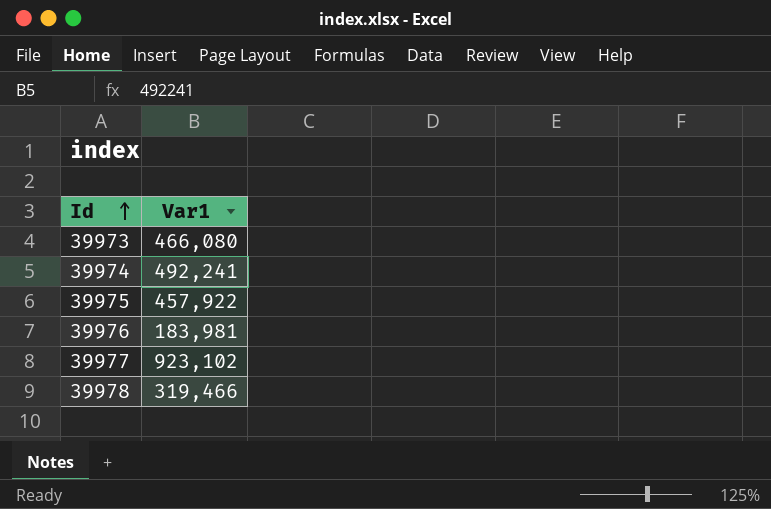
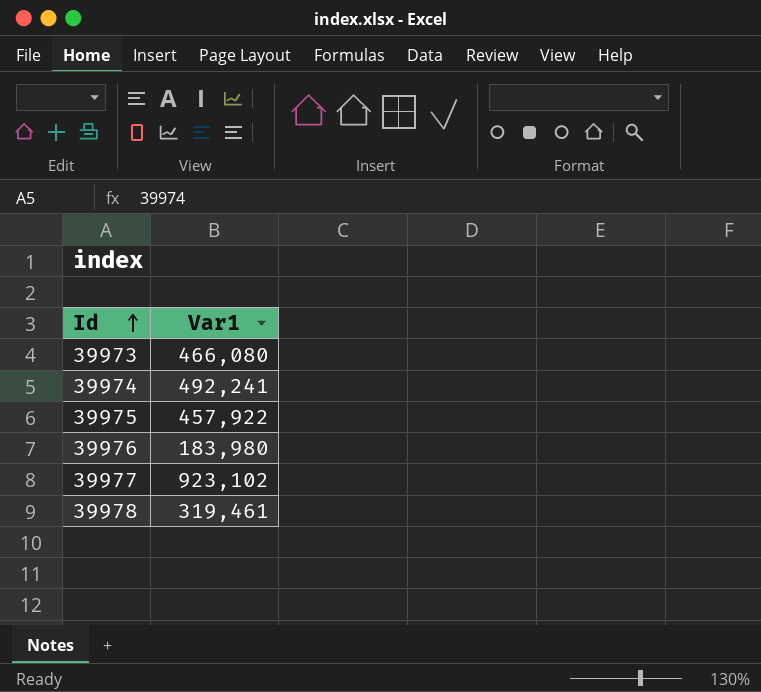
39976 | Var1: 183,981 -> 183,980
39978 | Var1: 319,466 -> 319,461

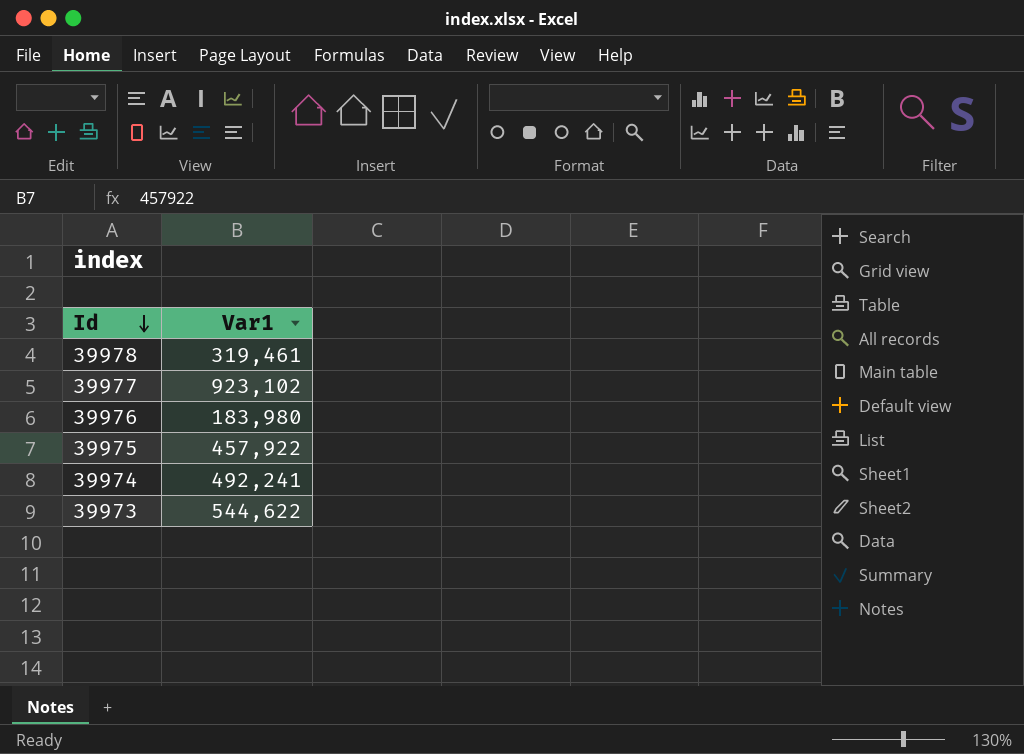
row order: Id ascending -> Id descending
39973 | Var1: 466,080 -> 544,622

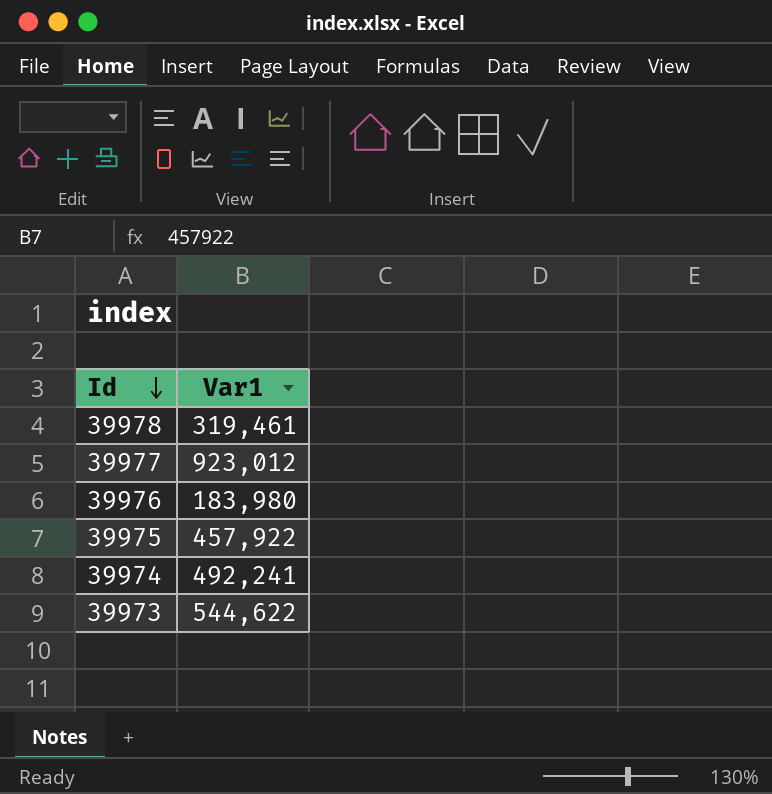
39977 | Var1: 923,102 -> 923,012

